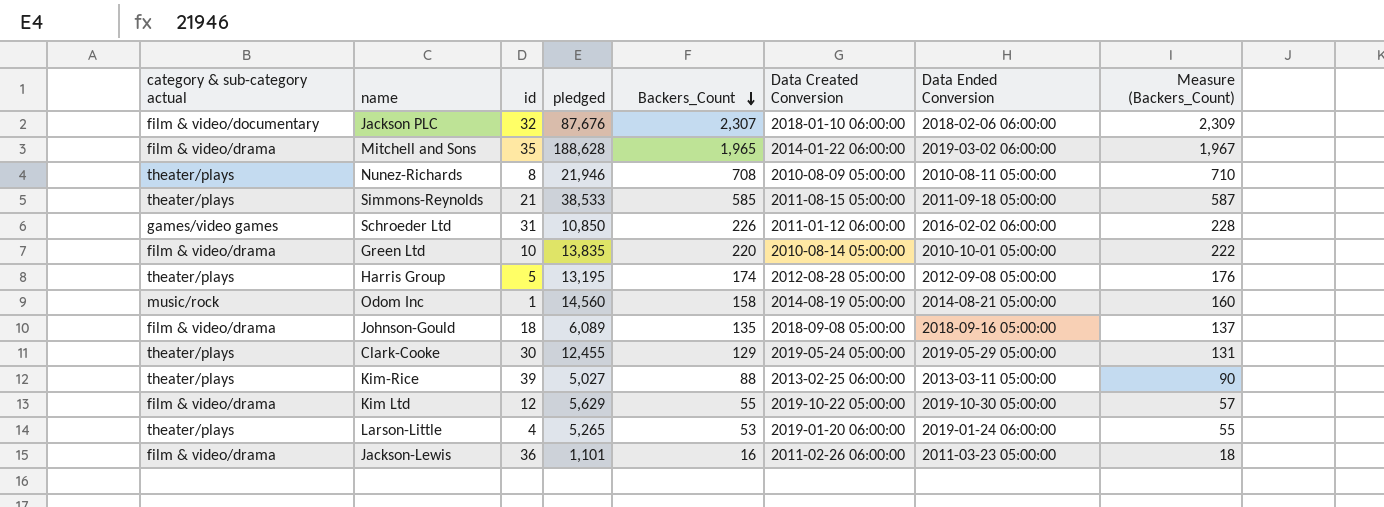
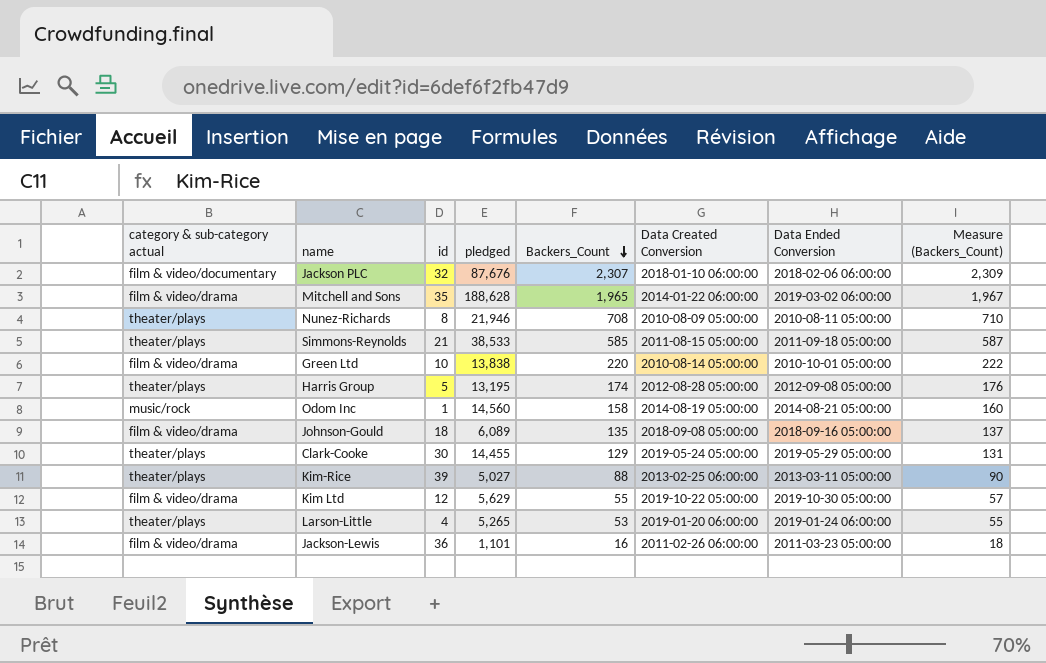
row Schroeder Ltd: games/video games | 31 | 10,850 | 226 | 2011-01-12 06:00:00 | 2016-02-02 06:00:00 | 228 -> none
Green Ltd | pledged: 13,835 -> 13,838
Clark-Cooke | pledged: 12,455 -> 14,455

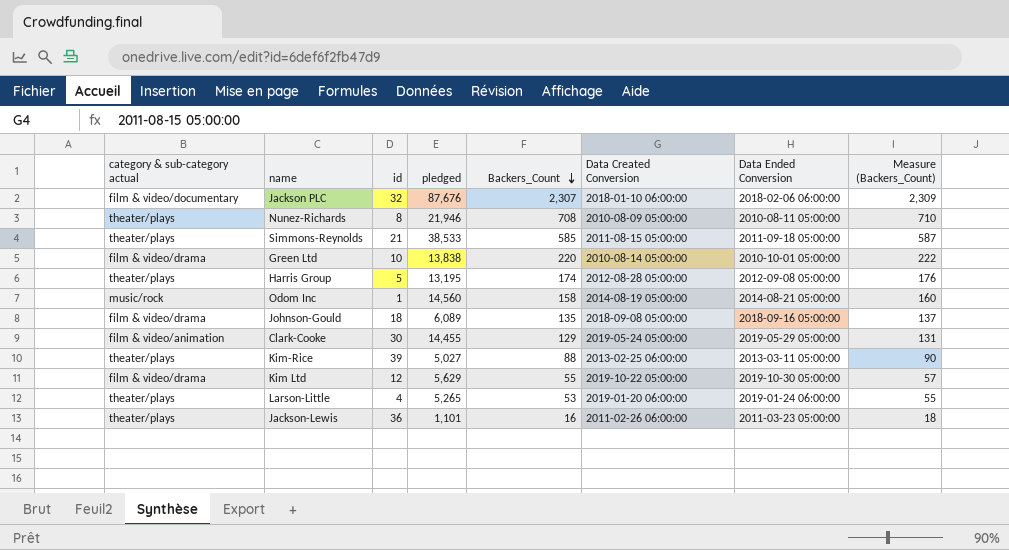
row Mitchell and Sons: film & video/drama | 35 | 188,628 | 1,965 | 2014-01-22 06:00:00 | 2019-03-02 06:00:00 | 1,967 -> none
Clark-Cooke | category & sub-category actual: theater/plays -> film & video/animation
Jackson-Lewis | category & sub-category actual: film & video/drama -> theater/plays

